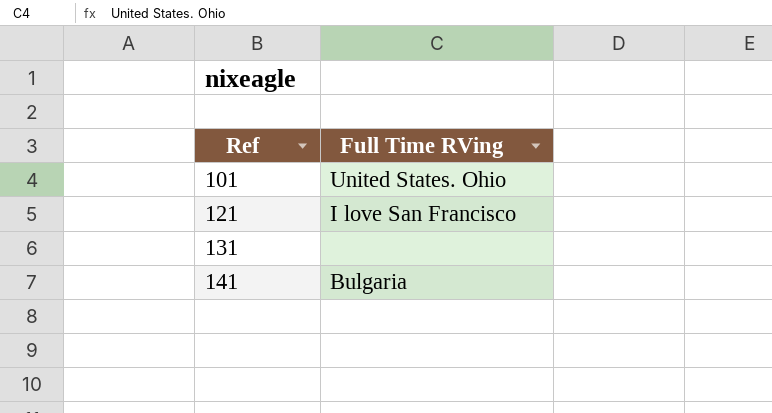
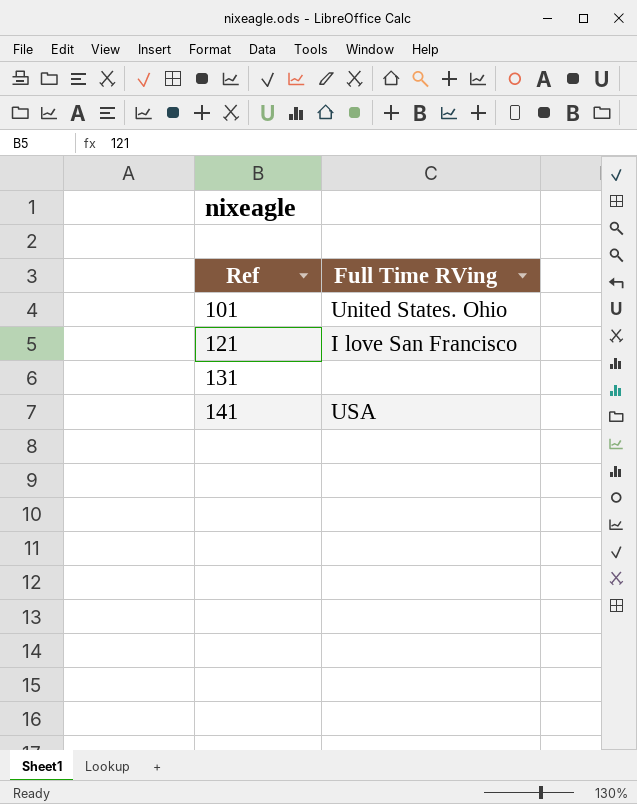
141 | Full Time RVing: Bulgaria -> USA

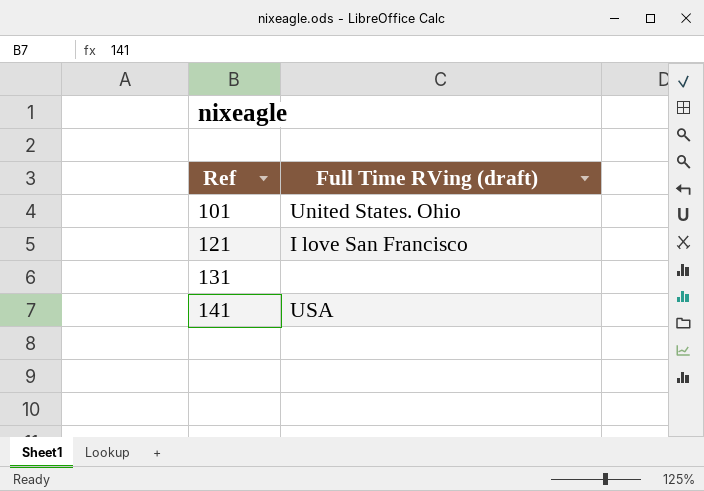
column name: Full Time RVing -> Full Time RVing (draft)

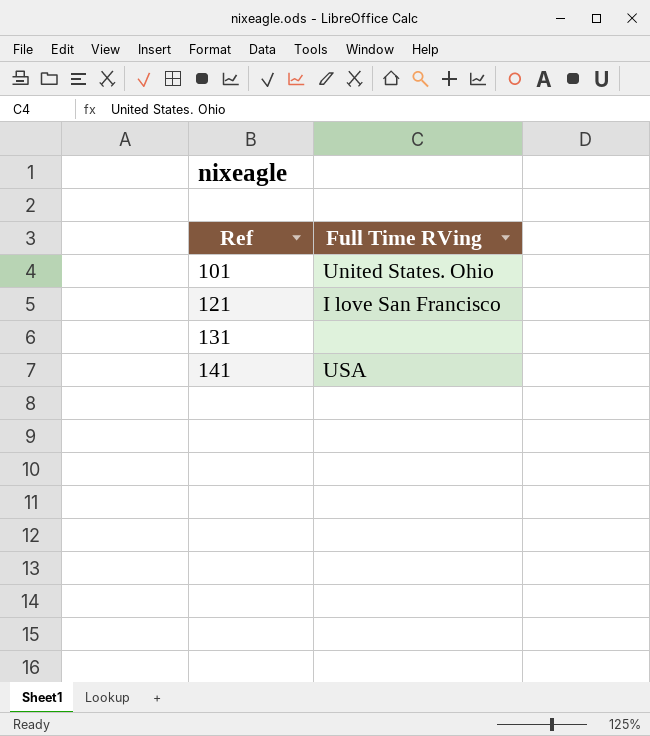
column name: Full Time RVing (draft) -> Full Time RVing

